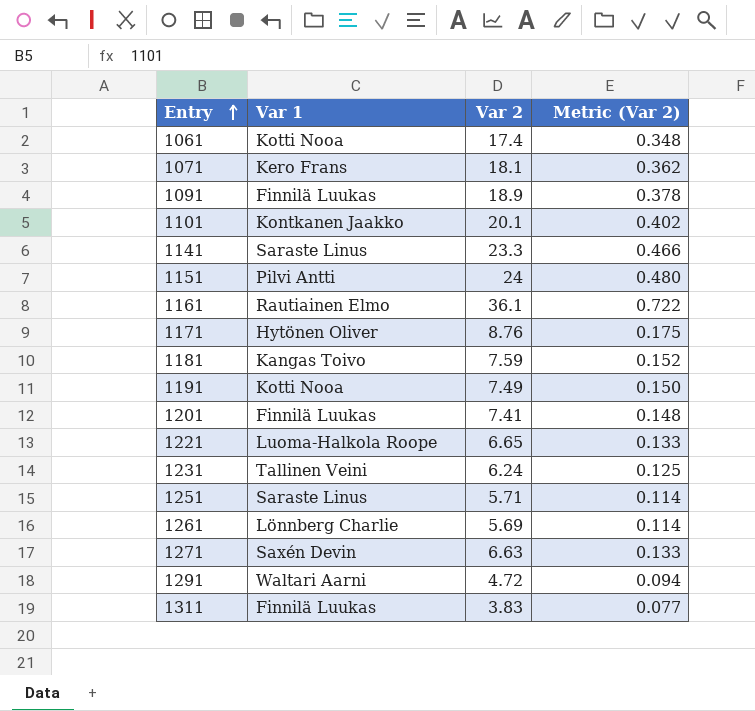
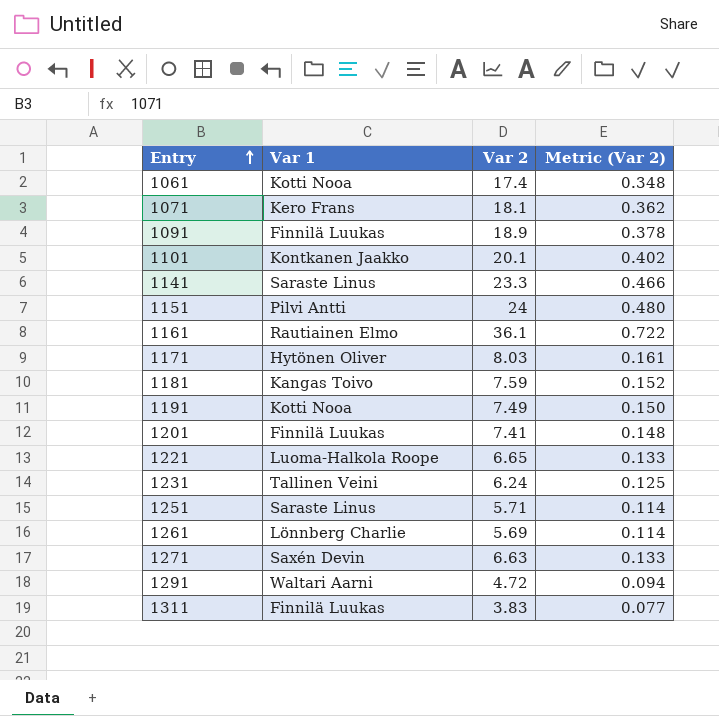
1171 | Var 2: 8.76 -> 8.03
1171 | Metric (Var 2): 0.175 -> 0.161

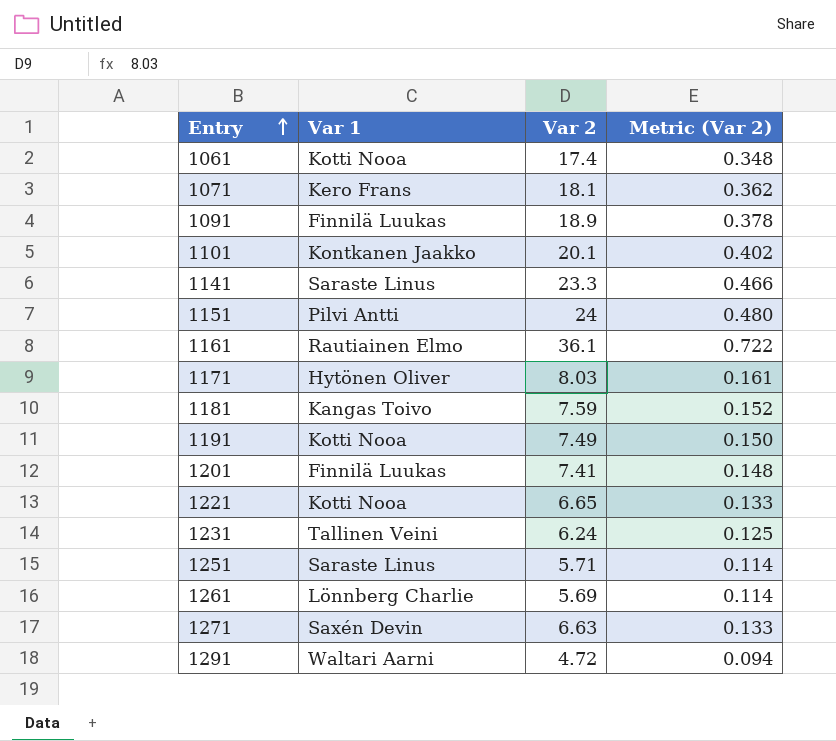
row 1311: Finnilä Luukas | 3.83 | 0.077 -> none
1221 | Var 1: Luoma-Halkola Roope -> Kotti Nooa

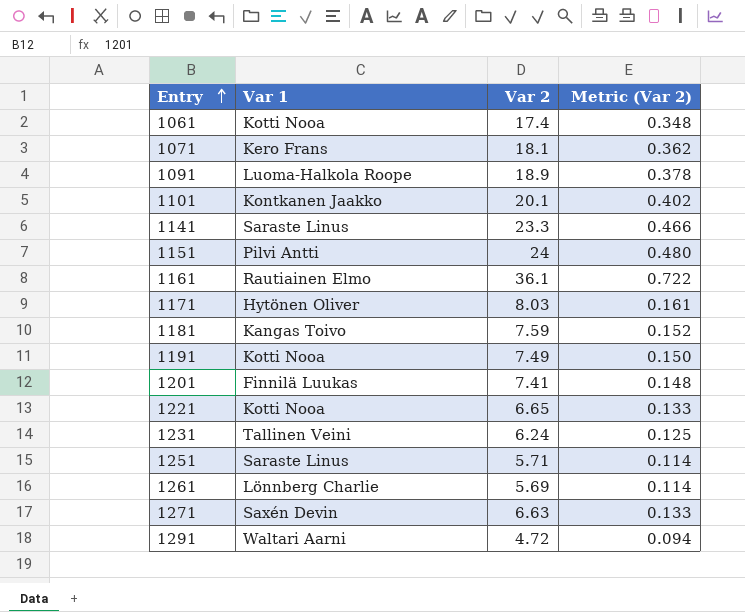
1091 | Var 1: Finnilä Luukas -> Luoma-Halkola Roope

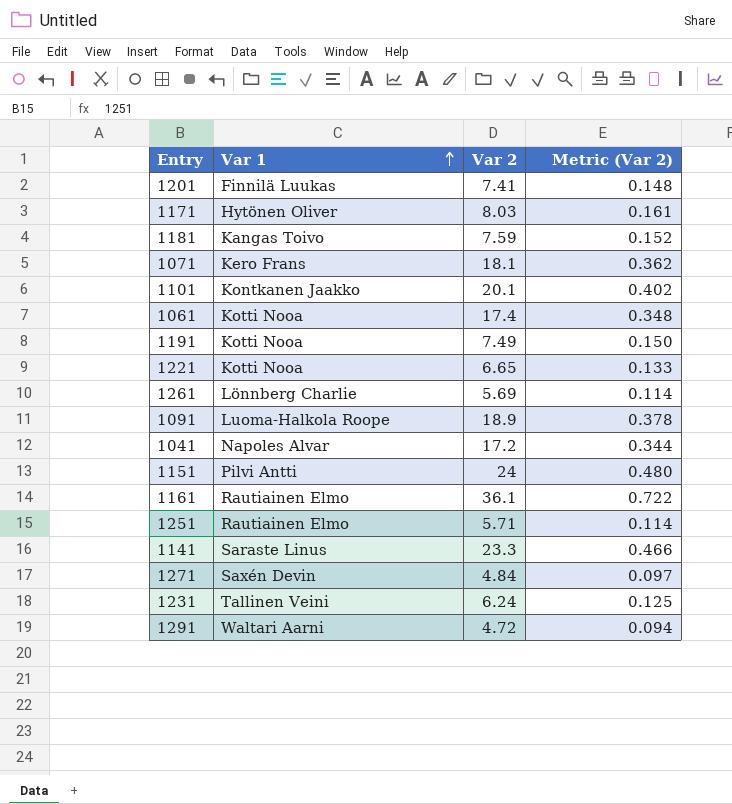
row order: Entry ascending -> Var 1 ascending
row 1041: none -> Napoles Alvar | 17.2 | 0.344
1251 | Var 1: Saraste Linus -> Rautiainen Elmo
1271 | Var 2: 6.63 -> 4.84
1271 | Metric (Var 2): 0.133 -> 0.097

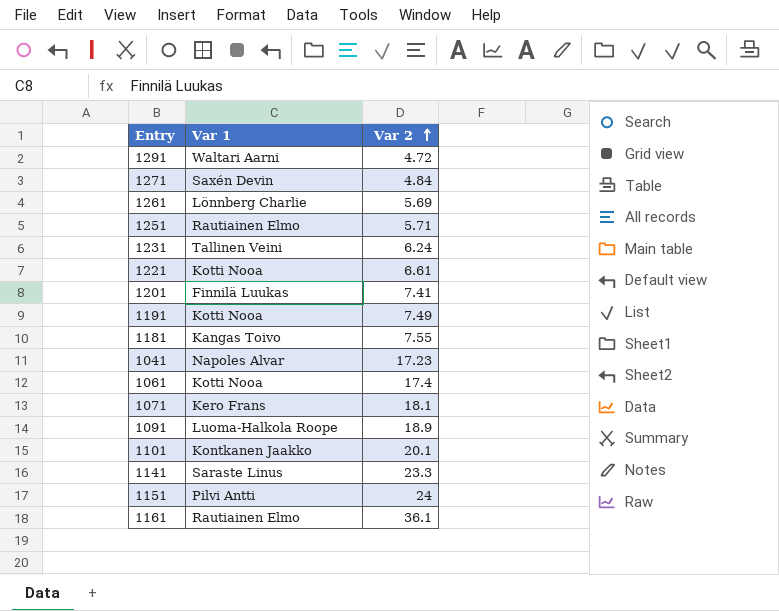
row order: Var 1 ascending -> Var 2 ascending
column Metric (Var 2) | formula: [Var 2] * 0.02 -> none
row 1171: Hytönen Oliver | 8.03 | 0.161 -> none
1221 | Var 2: 6.65 -> 6.61
1181 | Var 2: 7.59 -> 7.55
1041 | Var 2: 17.2 -> 17.23

